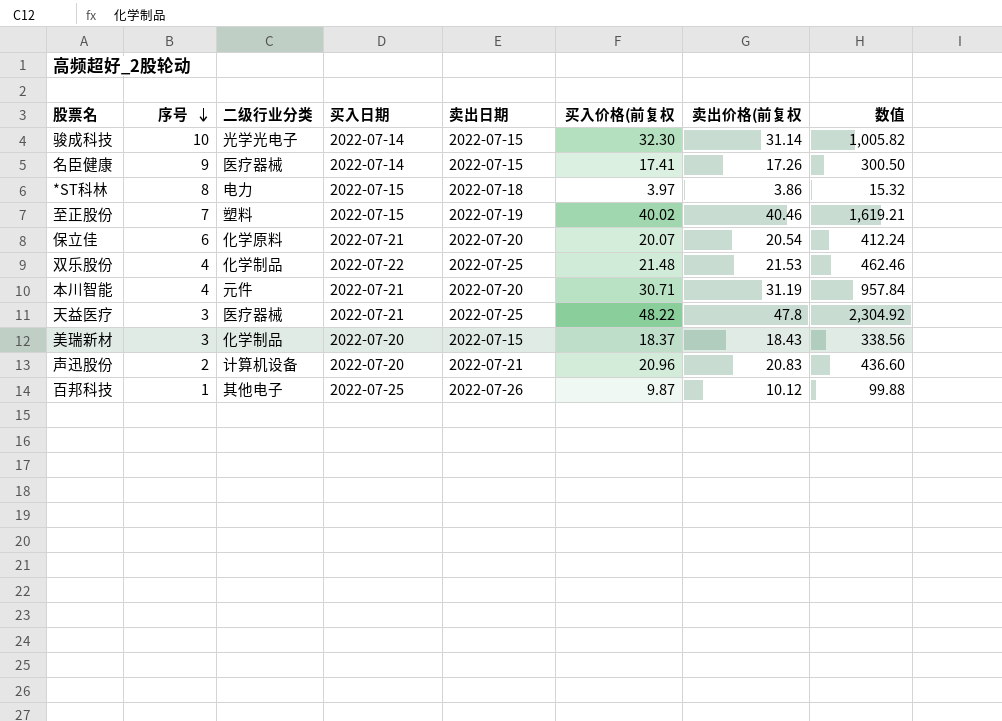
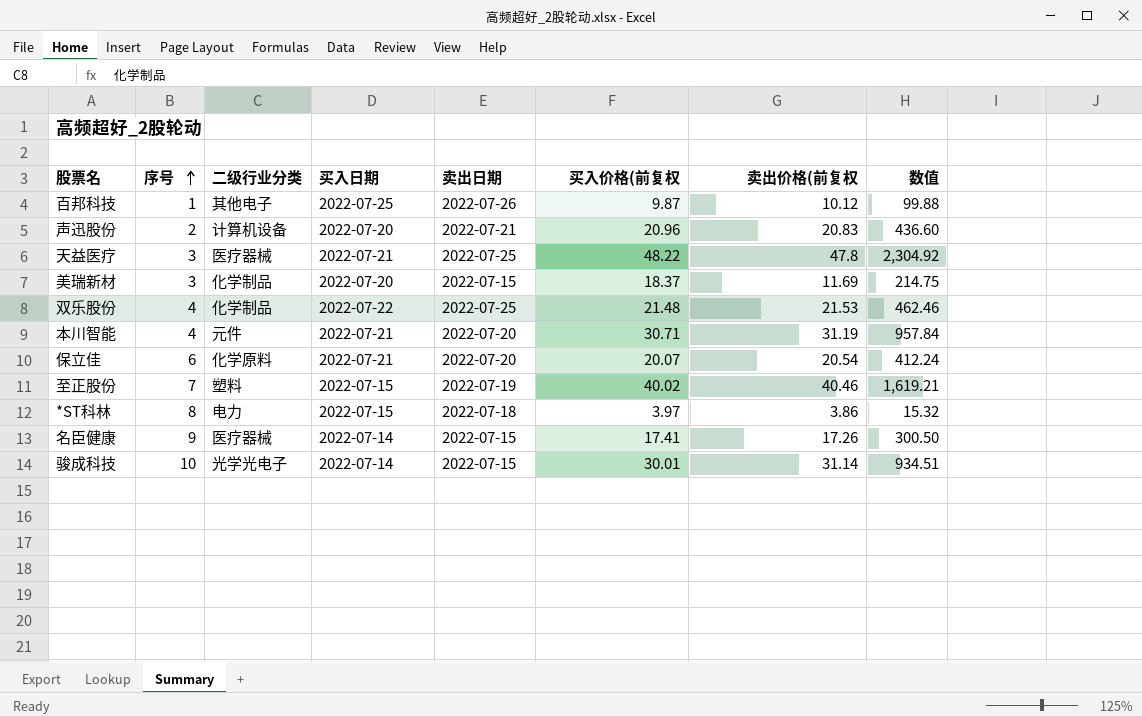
row order: 序号 descending -> 序号 ascending
美瑞新材 | 卖出价格(前复权: 18.43 -> 11.69
美瑞新材 | 数值: 338.56 -> 214.75
骏成科技 | 买入价格(前复权: 32.30 -> 30.01
骏成科技 | 数值: 1,005.82 -> 934.51

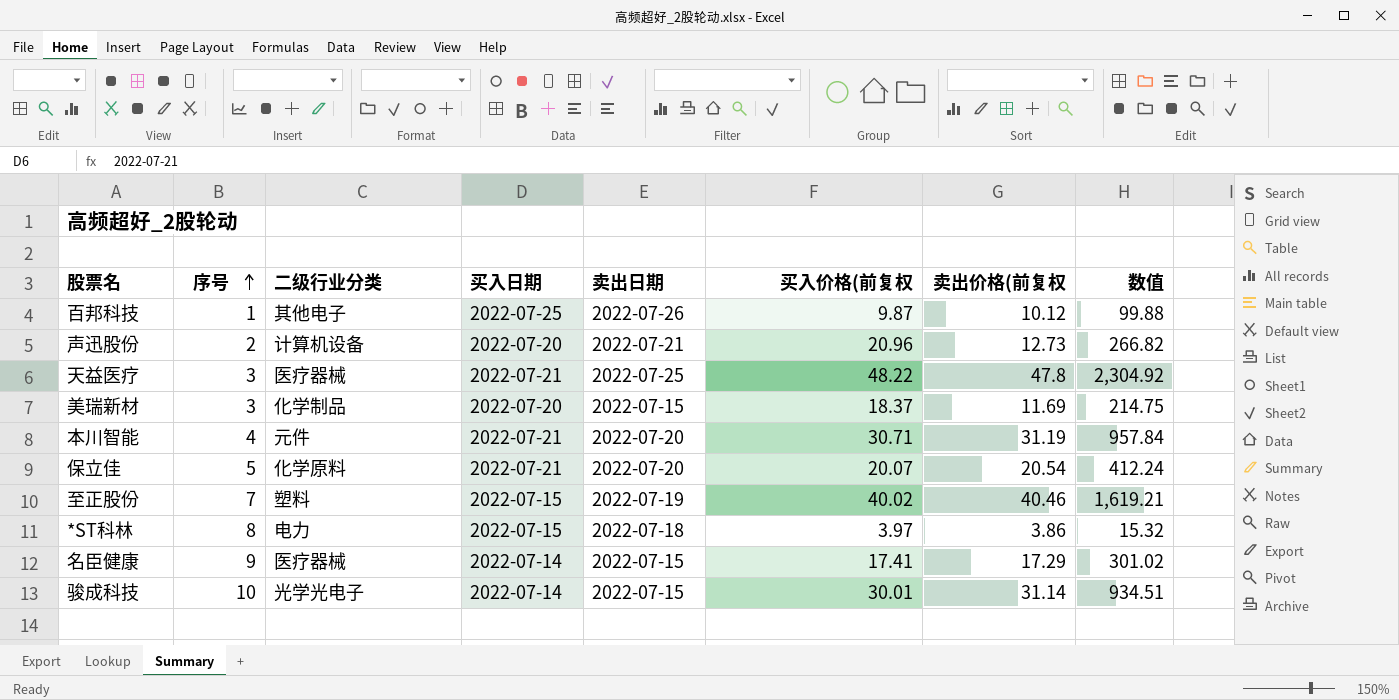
row 双乐股份: 4 | 化学制品 | 2022-07-22 | 2022-07-25 | 21.48 | 21.53 | 462.46 -> none
声迅股份 | 卖出价格(前复权: 20.83 -> 12.73
声迅股份 | 数值: 436.60 -> 266.82
保立佳 | 序号: 6 -> 5
名臣健康 | 卖出价格(前复权: 17.26 -> 17.29
名臣健康 | 数值: 300.50 -> 301.02

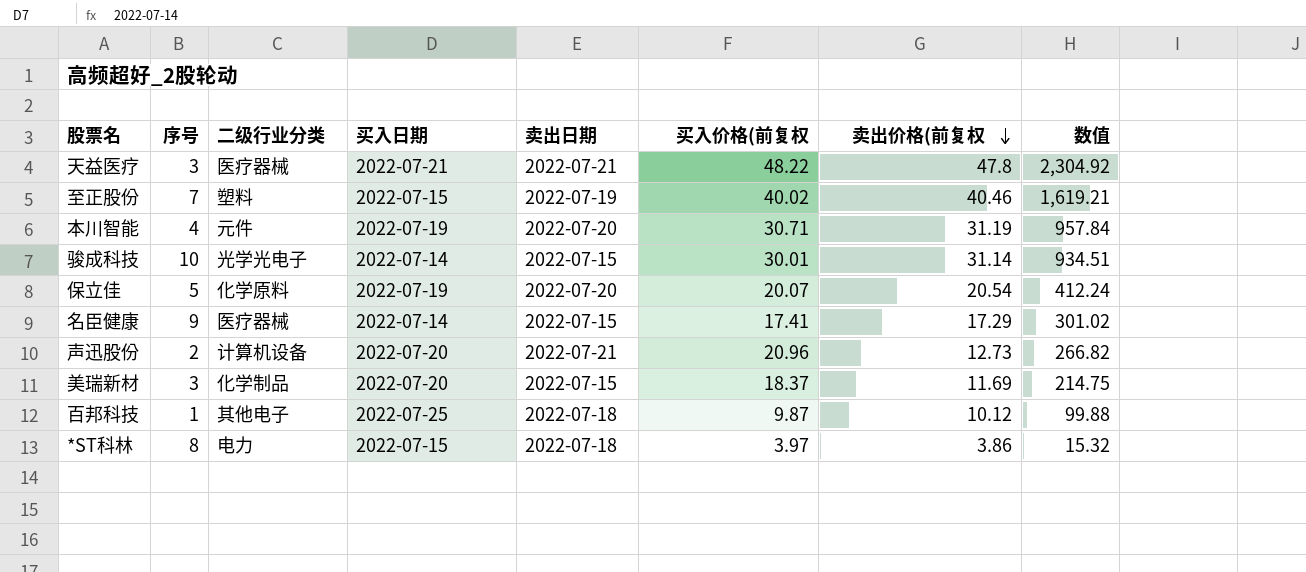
row order: 序号 ascending -> 卖出价格(前复权 descending
天益医疗 | 卖出日期: 2022-07-25 -> 2022-07-21
本川智能 | 买入日期: 2022-07-21 -> 2022-07-19
保立佳 | 买入日期: 2022-07-21 -> 2022-07-19
百邦科技 | 卖出日期: 2022-07-26 -> 2022-07-18

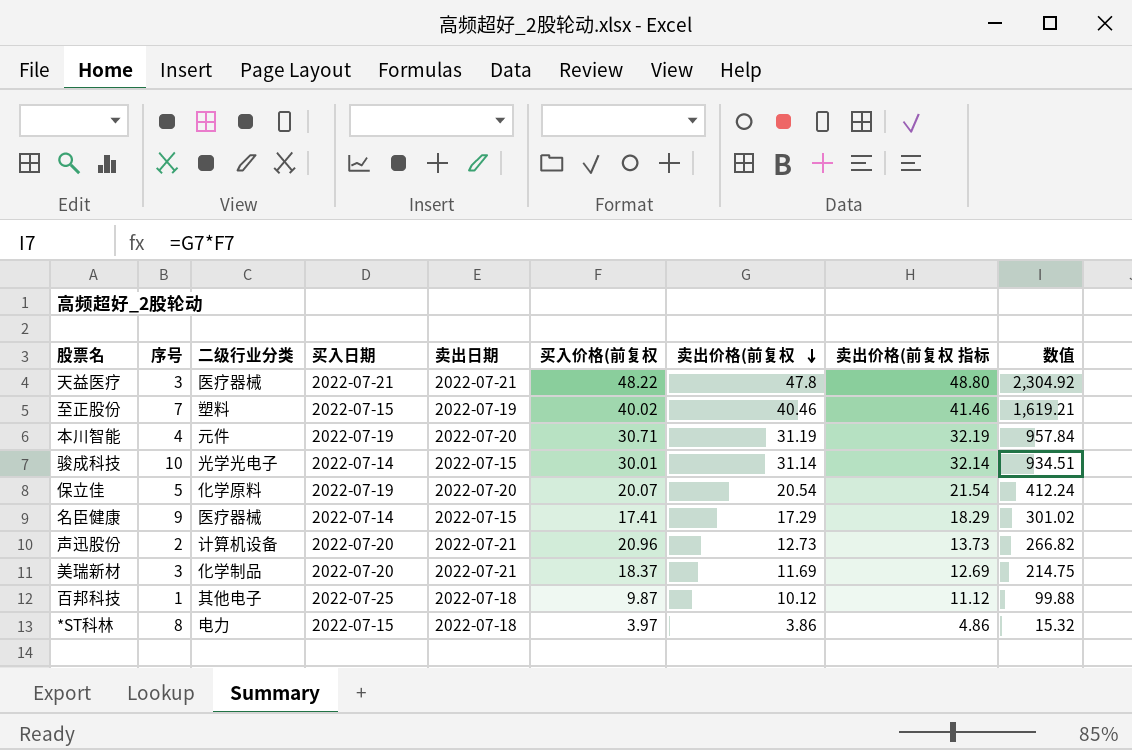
column 卖出价格(前复权 指标 | formula: none -> [卖出价格(前复权] + 1
美瑞新材 | 卖出日期: 2022-07-15 -> 2022-07-21

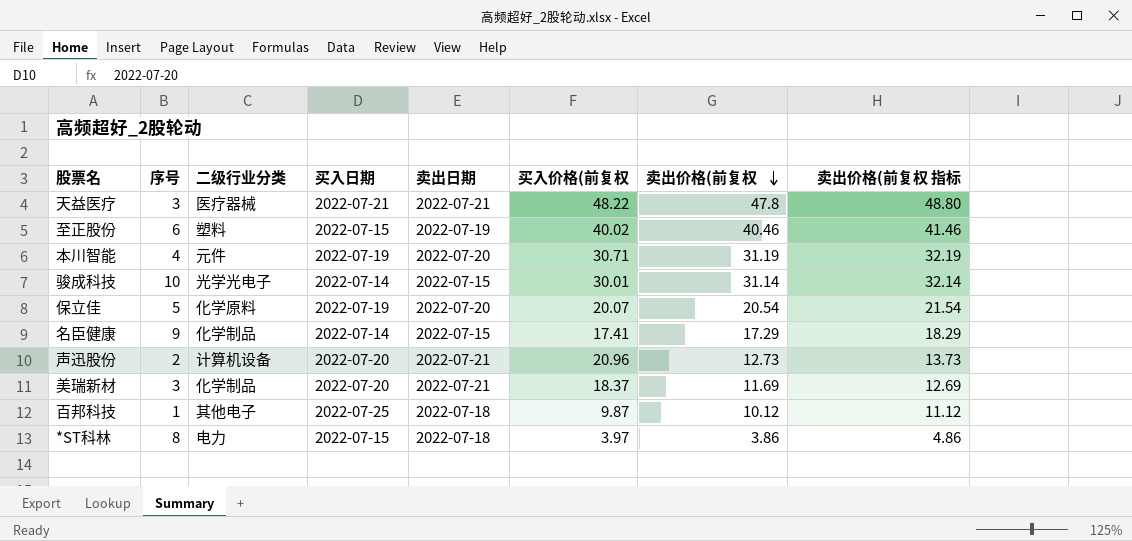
column 数值 | formula: [买入价格(前复权] * [卖出价格(前复权] -> none
至正股份 | 序号: 7 -> 6
名臣健康 | 二级行业分类: 医疗器械 -> 化学制品

